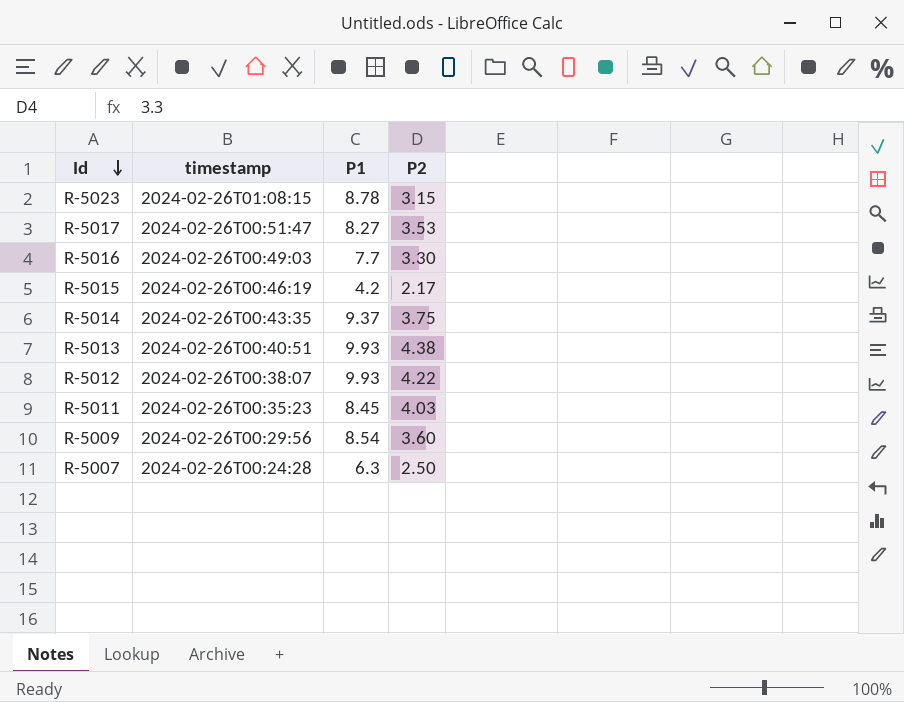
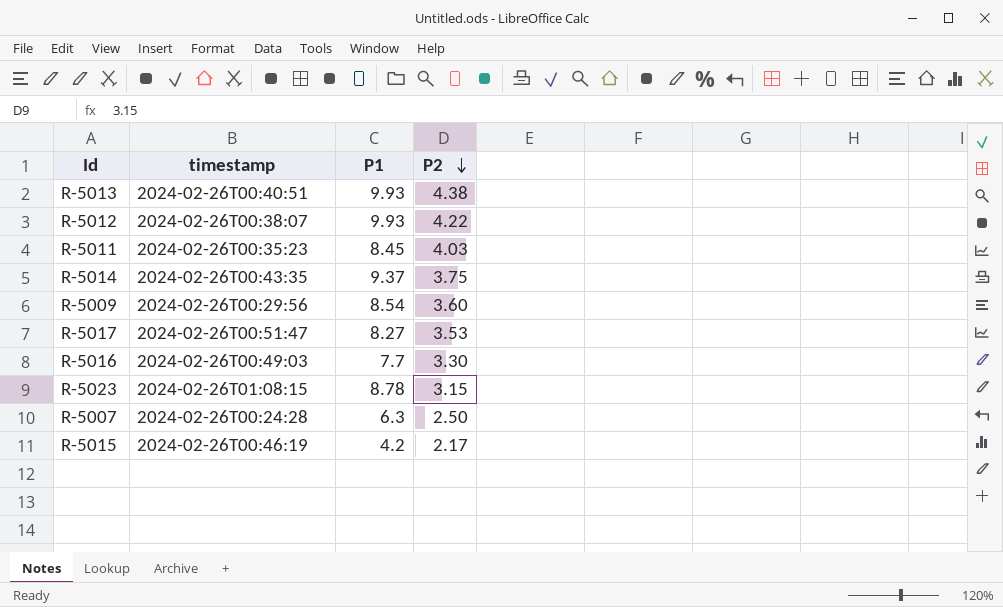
row order: Id descending -> P2 descending

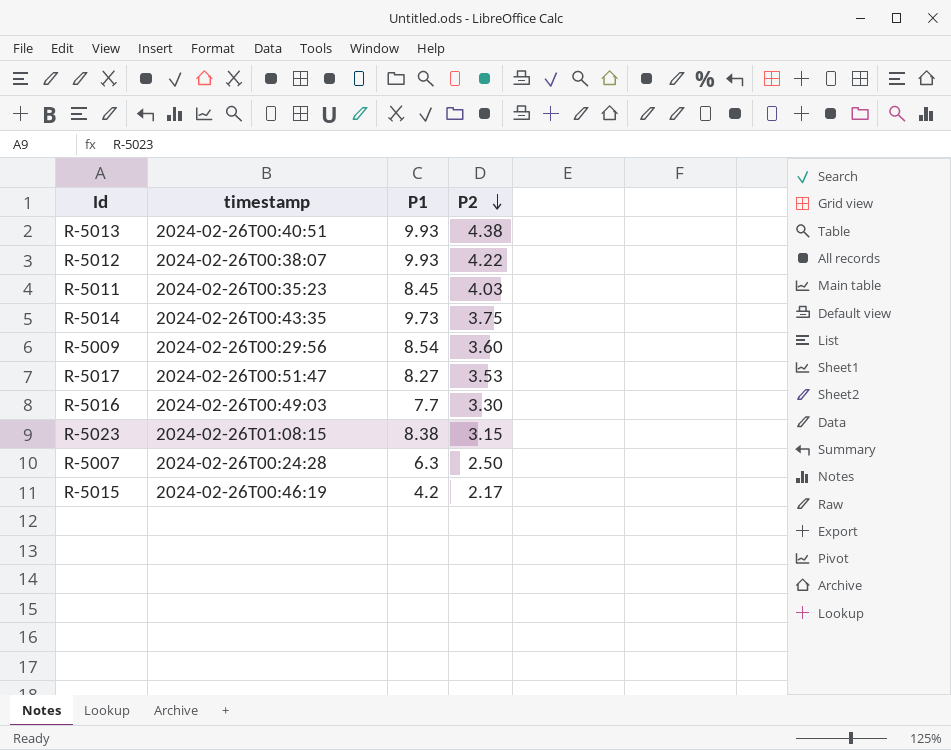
R-5014 | P1: 9.37 -> 9.73
R-5023 | P1: 8.78 -> 8.38

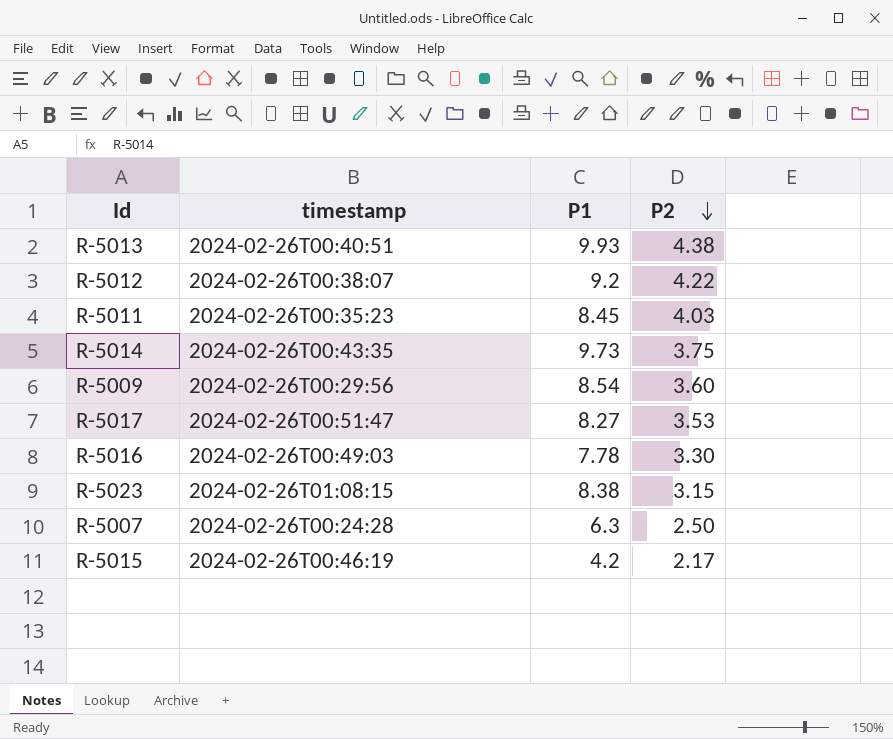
R-5012 | P1: 9.93 -> 9.2
R-5016 | P1: 7.7 -> 7.78

